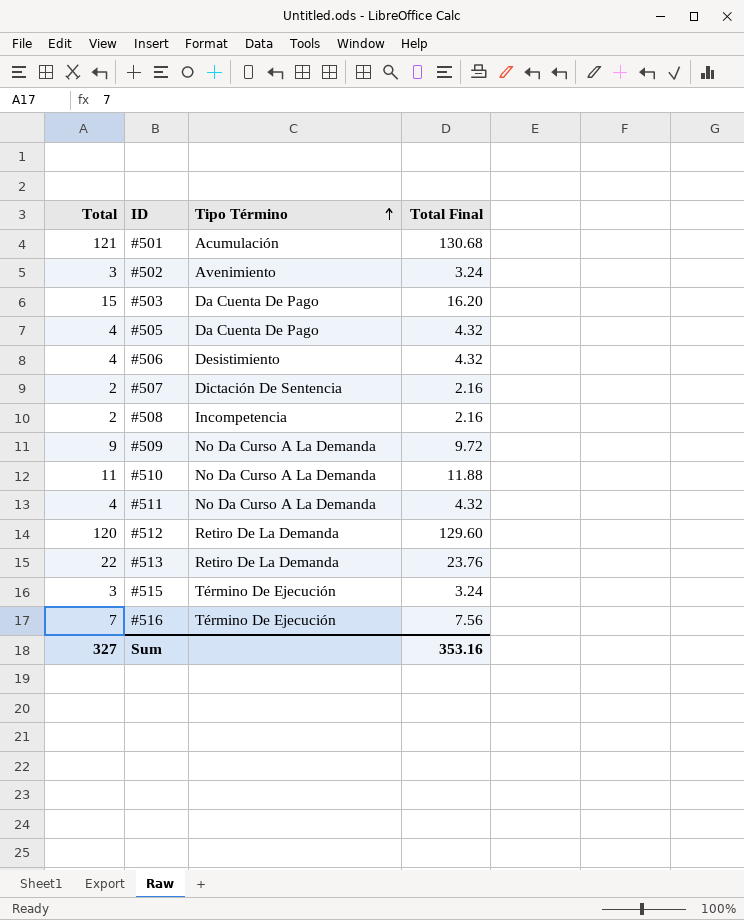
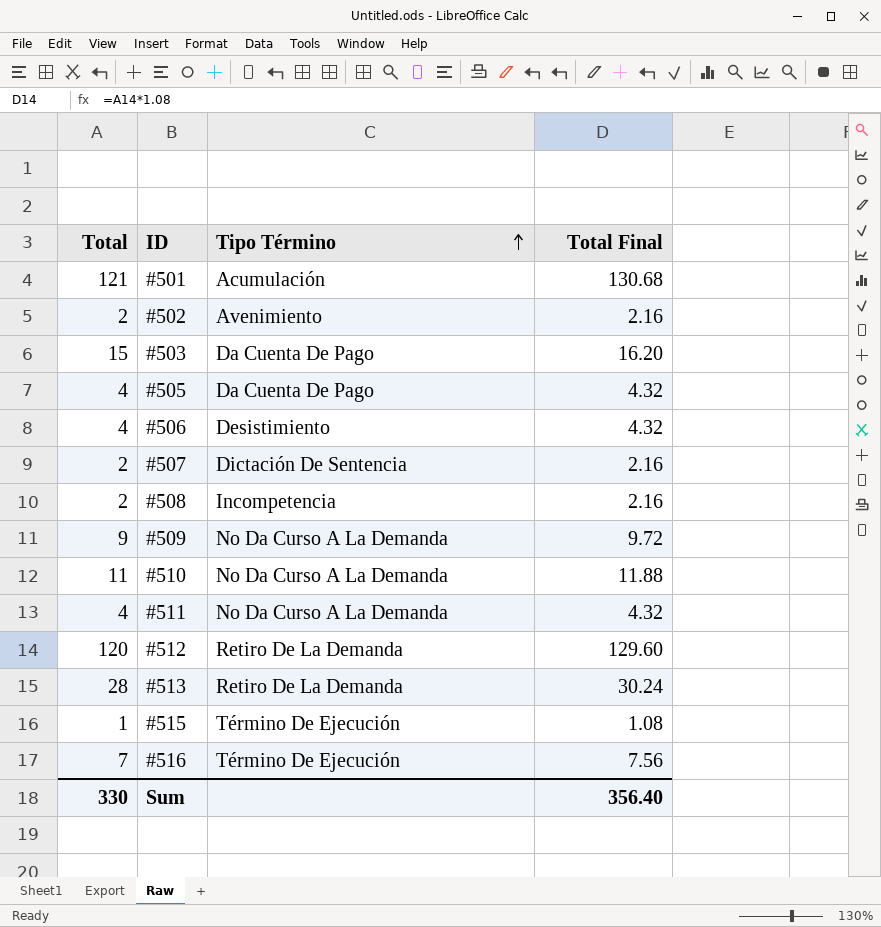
#502 | Total: 3 -> 2
#502 | Total Final: 3.24 -> 2.16
#513 | Total: 22 -> 28
#513 | Total Final: 23.76 -> 30.24
#515 | Total: 3 -> 1
#515 | Total Final: 3.24 -> 1.08
Sum | Total: 327 -> 330
Sum | Total Final: 353.16 -> 356.40

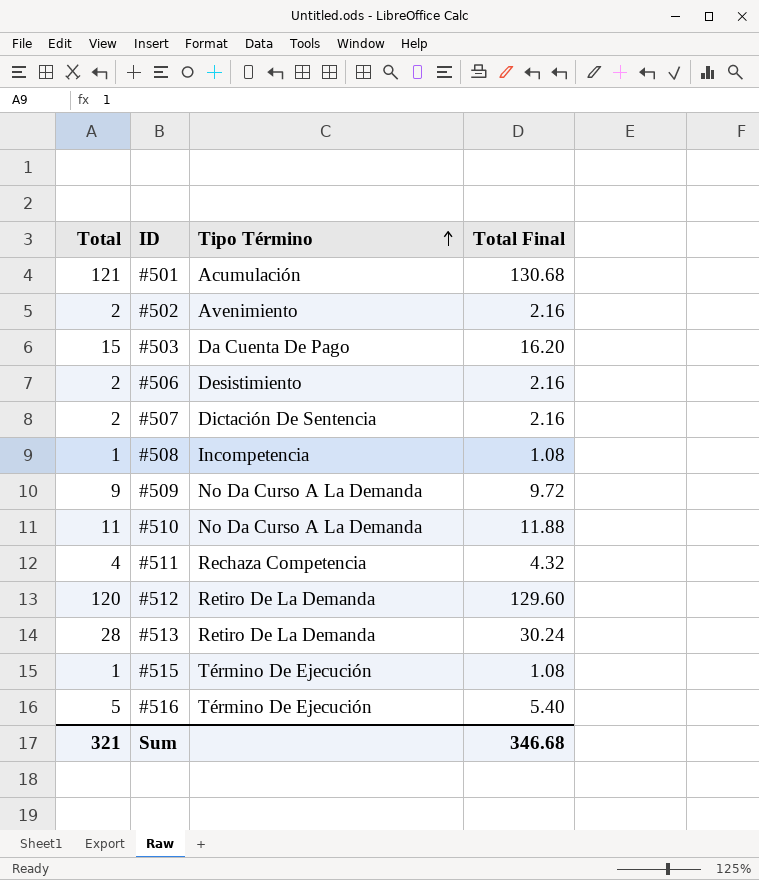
row #505: 4 | Da Cuenta De Pago | 4.32 -> none
#506 | Total: 4 -> 2
#506 | Total Final: 4.32 -> 2.16
#508 | Total: 2 -> 1
#508 | Total Final: 2.16 -> 1.08
#511 | Tipo Término: No Da Curso A La Demanda -> Rechaza Competencia
#516 | Total: 7 -> 5
#516 | Total Final: 7.56 -> 5.40
Sum | Total: 330 -> 321
Sum | Total Final: 356.40 -> 346.68

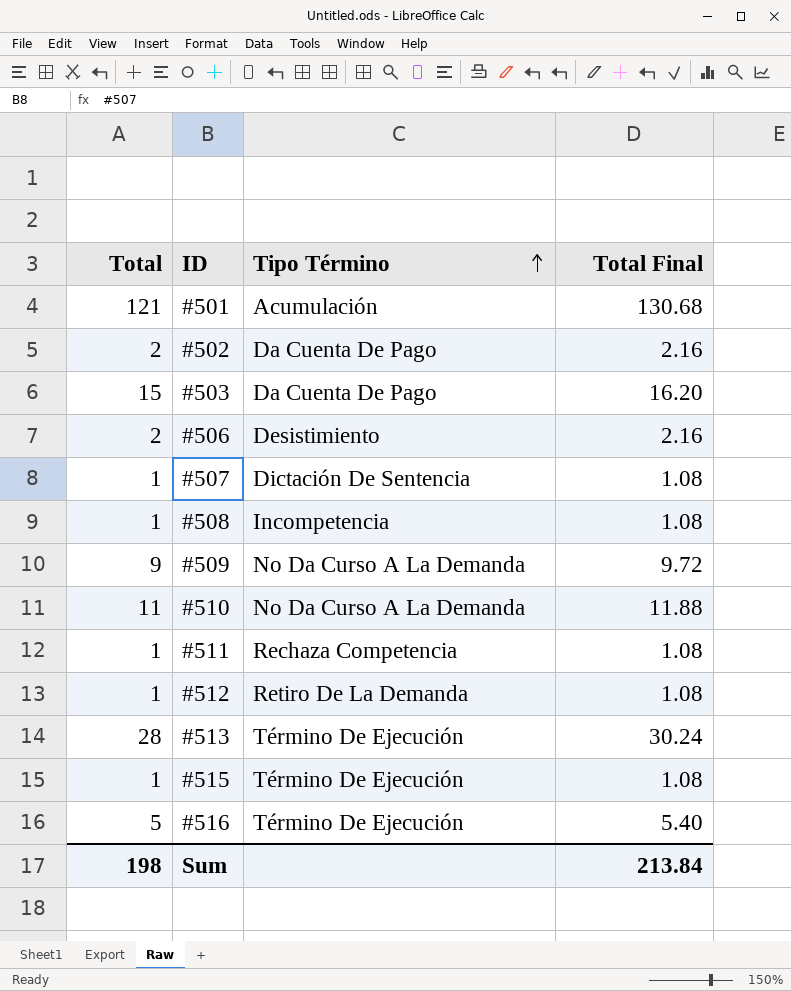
#502 | Tipo Término: Avenimiento -> Da Cuenta De Pago
#507 | Total: 2 -> 1
#507 | Total Final: 2.16 -> 1.08
#511 | Total: 4 -> 1
#511 | Total Final: 4.32 -> 1.08
#512 | Total: 120 -> 1
#512 | Total Final: 129.60 -> 1.08
#513 | Tipo Término: Retiro De La Demanda -> Término De Ejecución
Sum | Total: 321 -> 198
Sum | Total Final: 346.68 -> 213.84

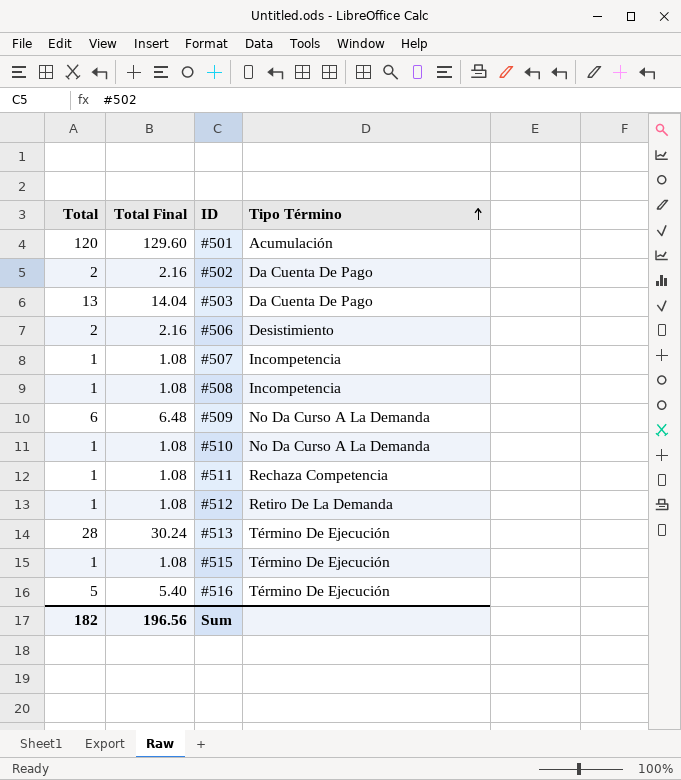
column Total Final | position: 4 -> 2
#501 | Total: 121 -> 120
#501 | Total Final: 130.68 -> 129.60
#503 | Total: 15 -> 13
#503 | Total Final: 16.20 -> 14.04
#507 | Tipo Término: Dictación De Sentencia -> Incompetencia
#509 | Total: 9 -> 6
#509 | Total Final: 9.72 -> 6.48
#510 | Total: 11 -> 1
#510 | Total Final: 11.88 -> 1.08
Sum | Total: 198 -> 182
Sum | Total Final: 213.84 -> 196.56

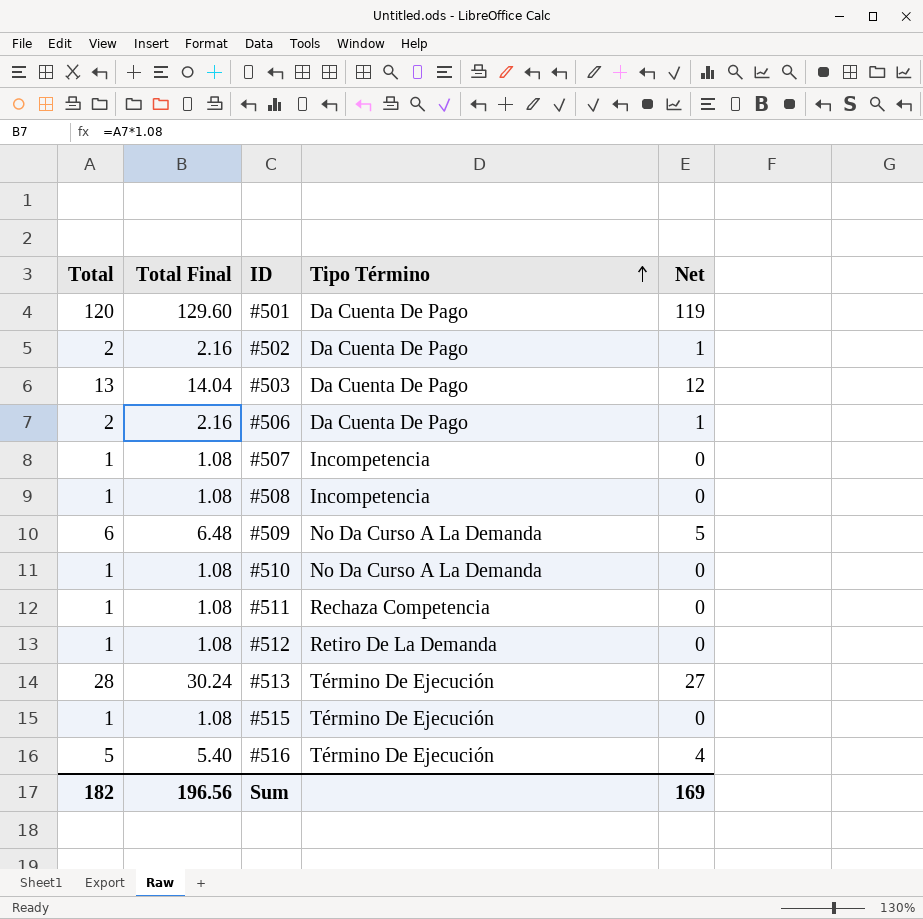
column Net | formula: none -> [Total] - 1
#501 | Tipo Término: Acumulación -> Da Cuenta De Pago
#506 | Tipo Término: Desistimiento -> Da Cuenta De Pago

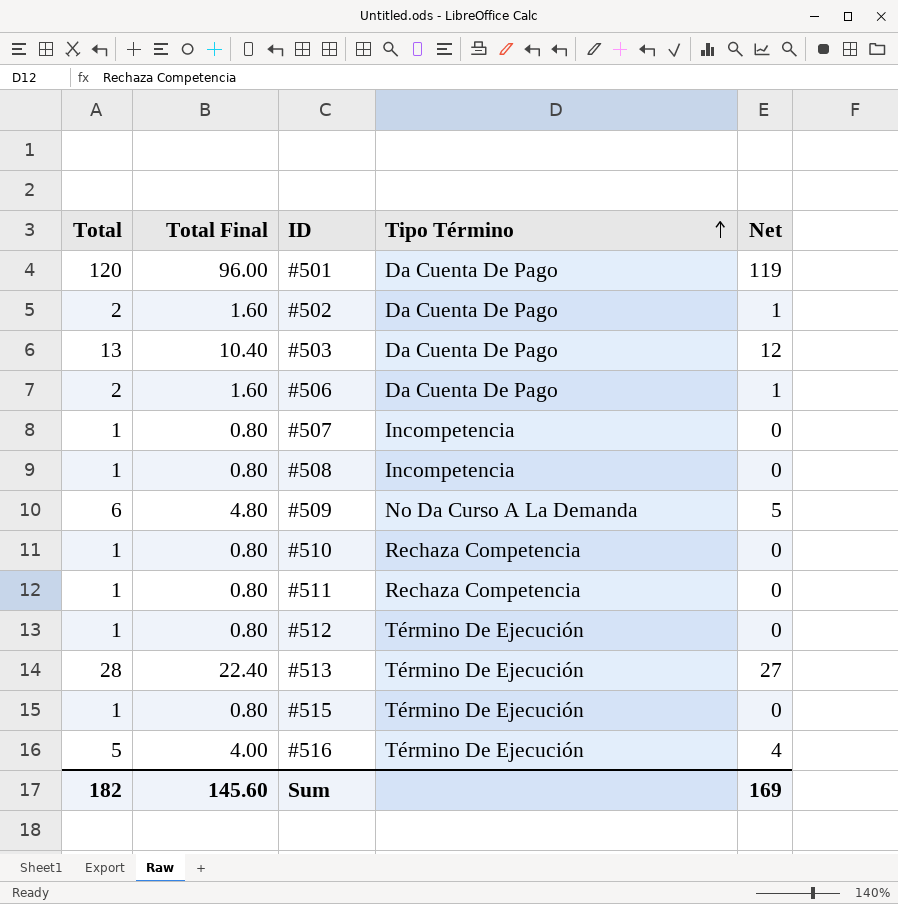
column Total Final | formula: [Total] * 1.08 -> [Total] * 0.8
#510 | Tipo Término: No Da Curso A La Demanda -> Rechaza Competencia
#512 | Tipo Término: Retiro De La Demanda -> Término De Ejecución
Sum | Total Final: 196.56 -> 145.60

